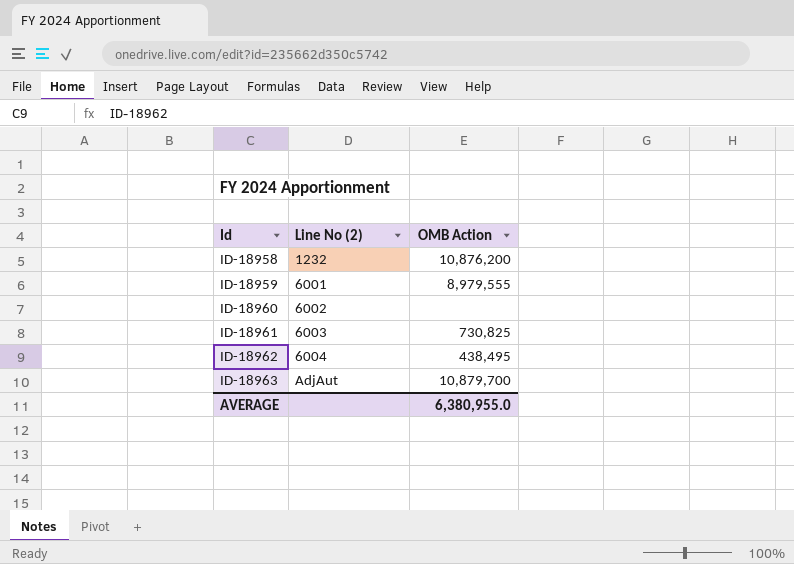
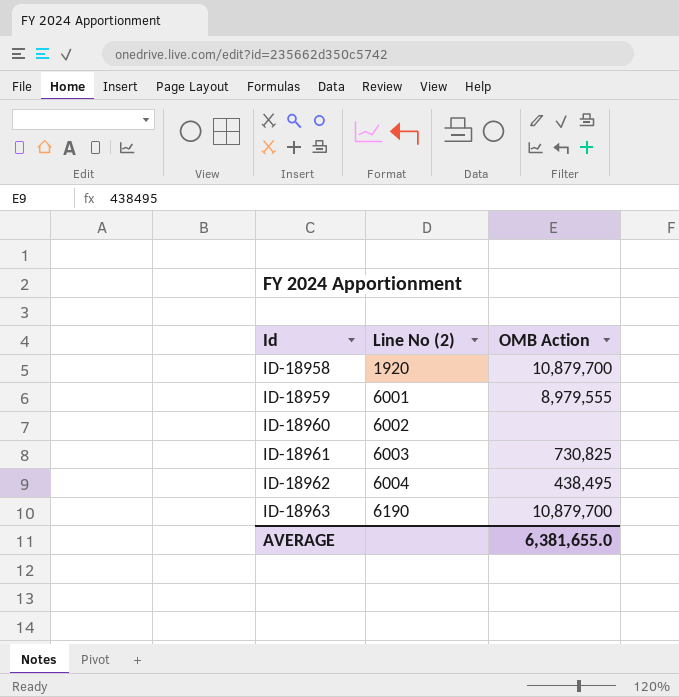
ID-18958 | Line No (2): 1232 -> 1920
ID-18958 | OMB Action: 10,876,200 -> 10,879,700
ID-18963 | Line No (2): AdjAut -> 6190
AVERAGE | OMB Action: 6,380,955.0 -> 6,381,655.0

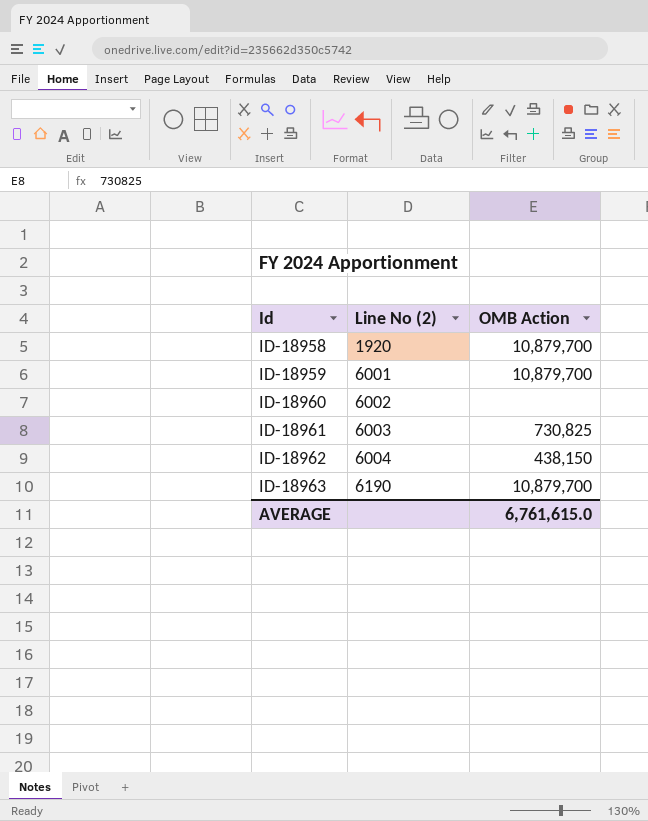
ID-18959 | OMB Action: 8,979,555 -> 10,879,700
ID-18962 | OMB Action: 438,495 -> 438,150
AVERAGE | OMB Action: 6,381,655.0 -> 6,761,615.0

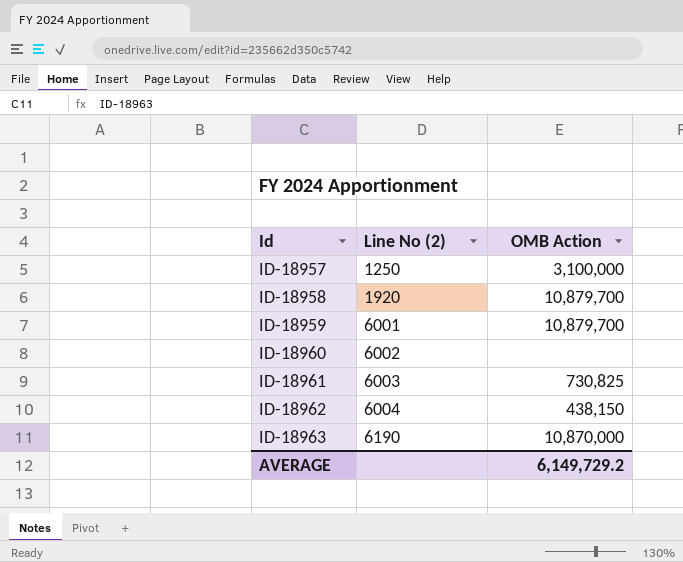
row ID-18957: none -> 1250 | 3,100,000
ID-18963 | OMB Action: 10,879,700 -> 10,870,000
AVERAGE | OMB Action: 6,761,615.0 -> 6,149,729.2

